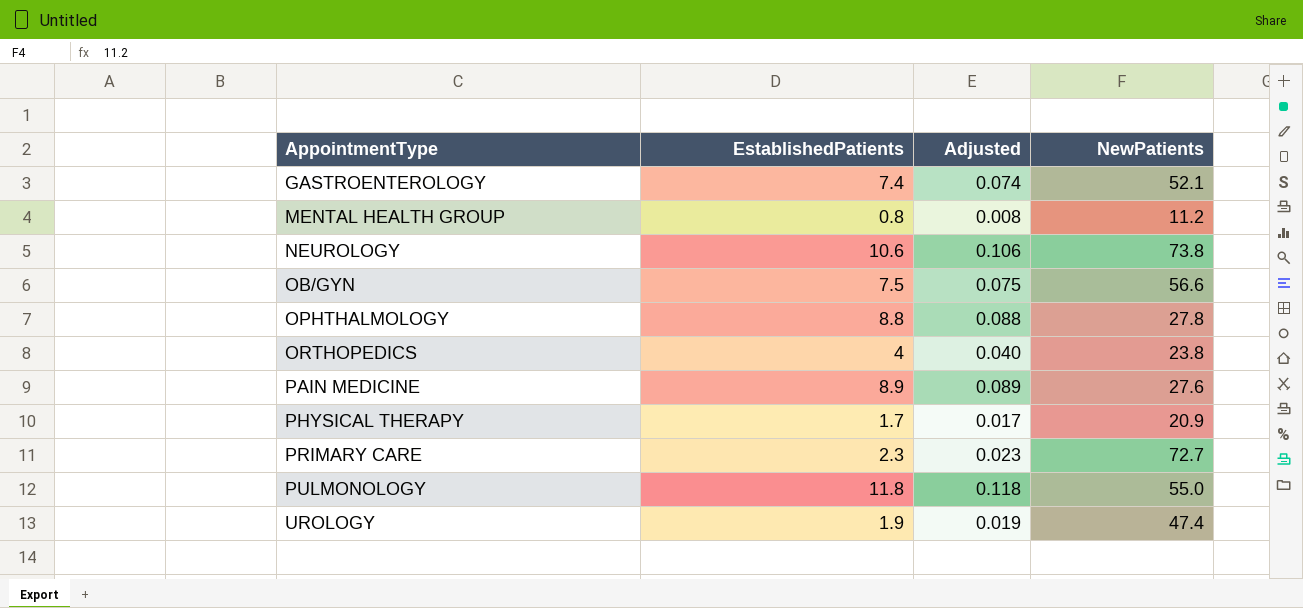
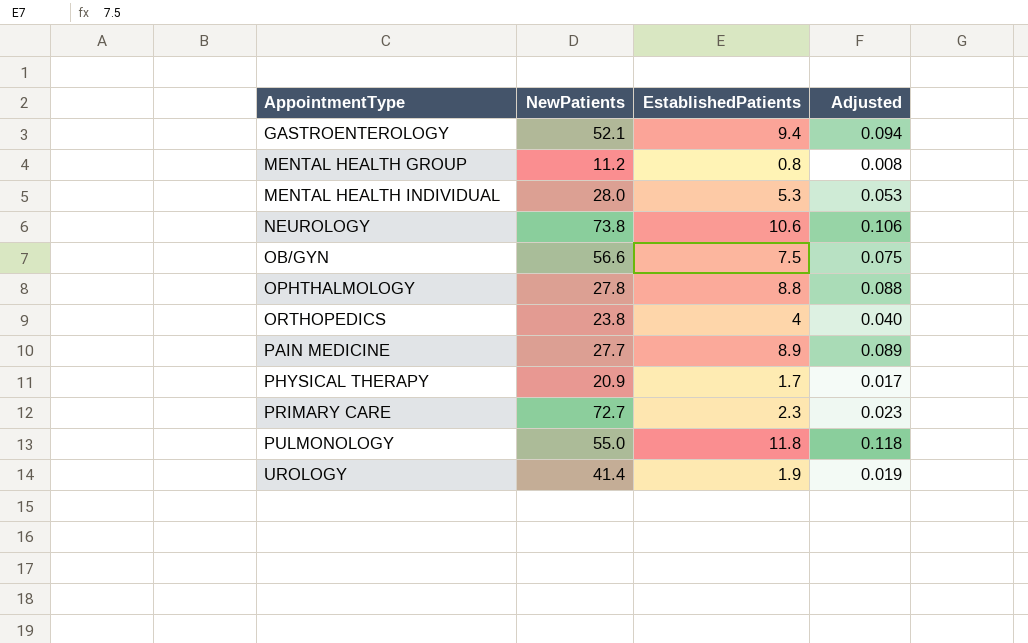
column NewPatients | position: 4 -> 2
GASTROENTEROLOGY | EstablishedPatients: 7.4 -> 9.4
GASTROENTEROLOGY | Adjusted: 0.074 -> 0.094
row MENTAL HEALTH INDIVIDUAL: none -> 28.0 | 5.3 | 0.053
PAIN MEDICINE | NewPatients: 27.6 -> 27.7
UROLOGY | NewPatients: 47.4 -> 41.4

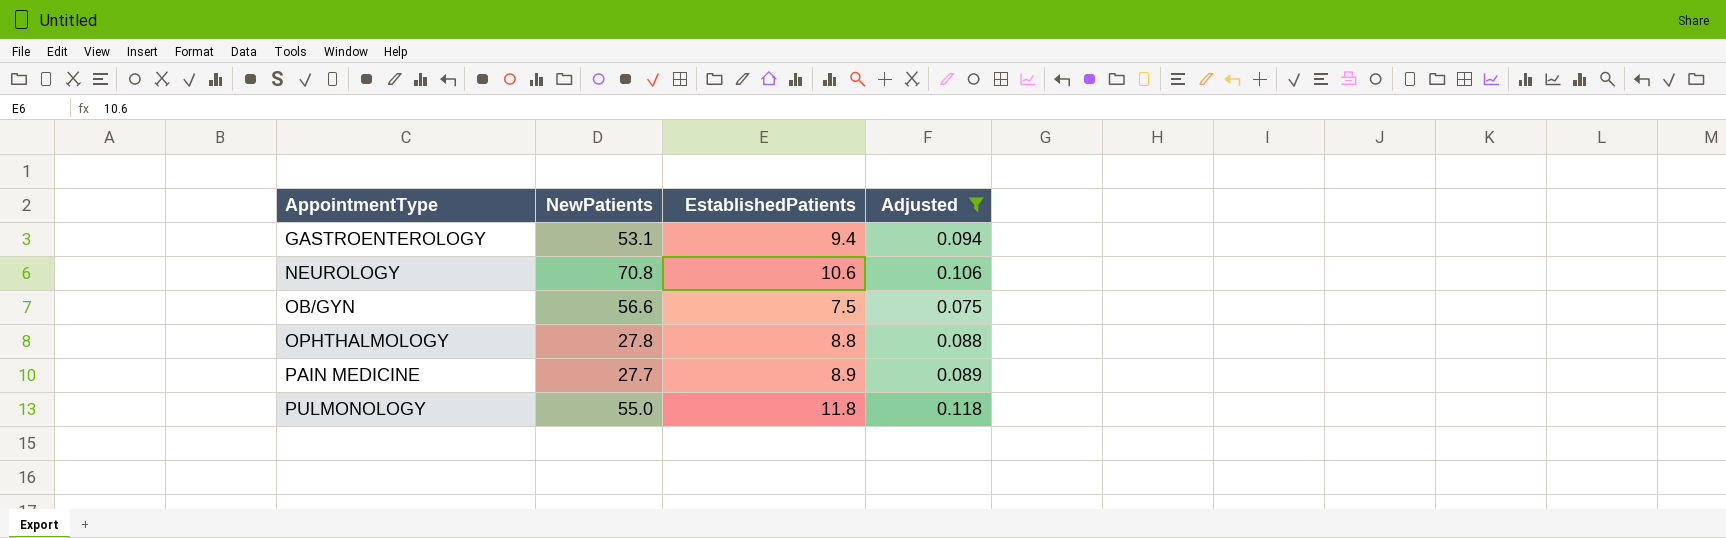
filter: none -> Adjusted >= 0.075
GASTROENTEROLOGY | NewPatients: 52.1 -> 53.1
NEUROLOGY | NewPatients: 73.8 -> 70.8

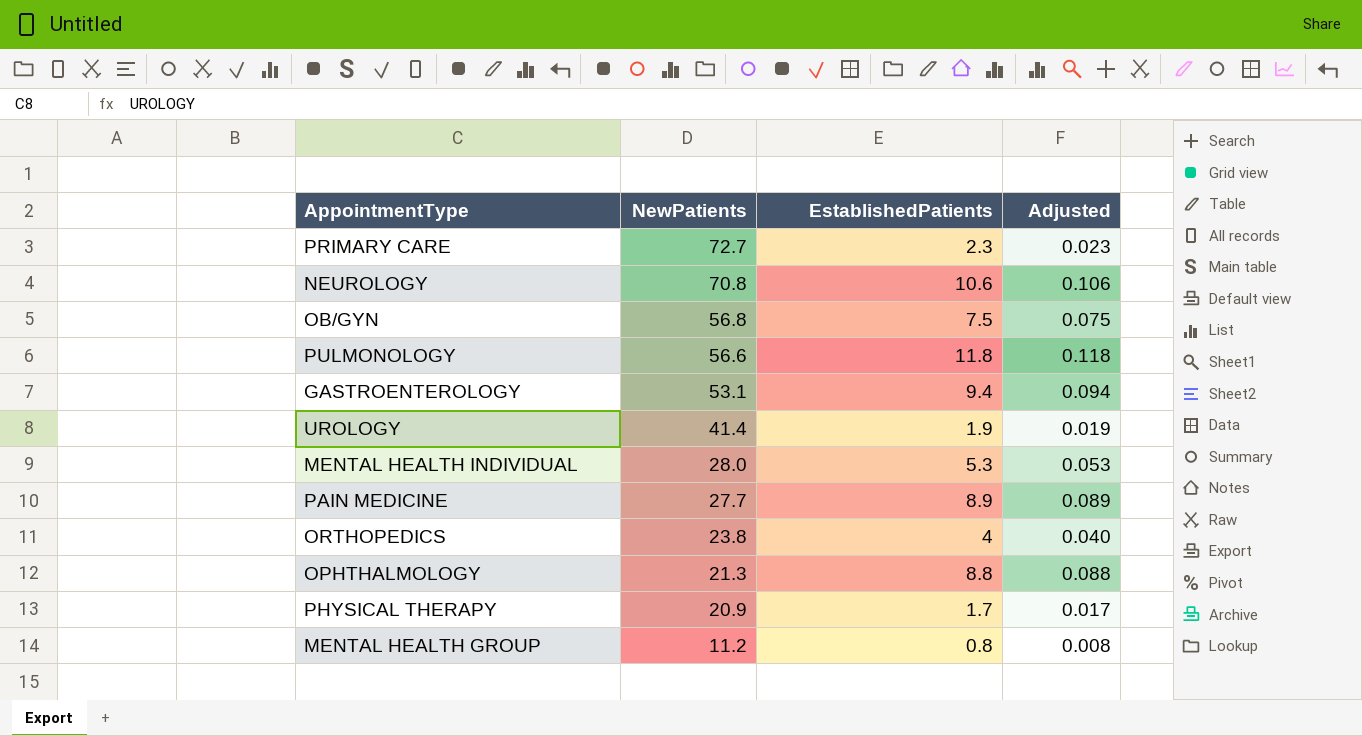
filter: Adjusted >= 0.075 -> none
row order: AppointmentType ascending -> NewPatients descending
OB/GYN | NewPatients: 56.6 -> 56.8
PULMONOLOGY | NewPatients: 55.0 -> 56.6
OPHTHALMOLOGY | NewPatients: 27.8 -> 21.3

